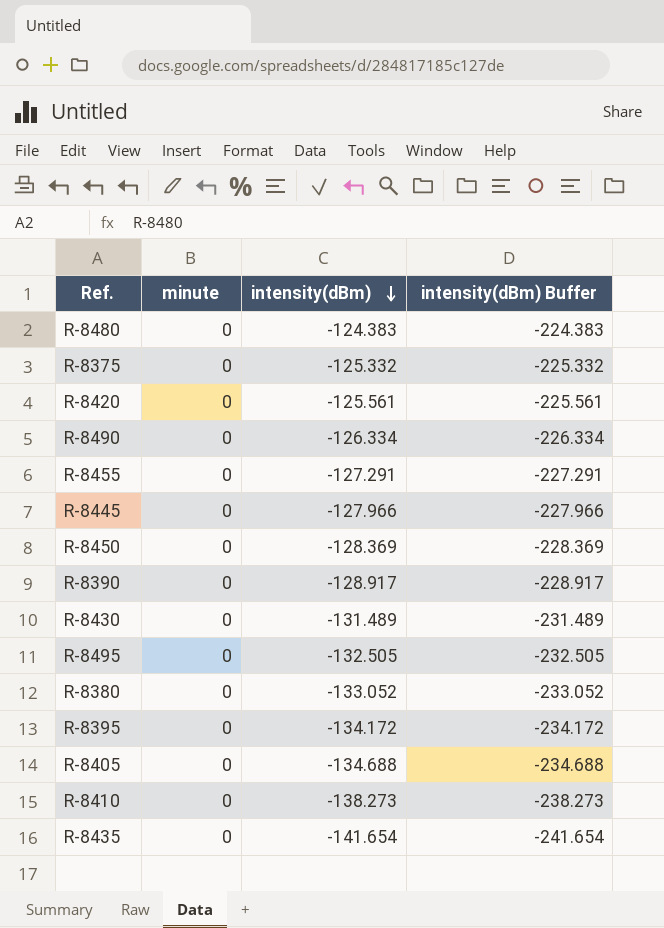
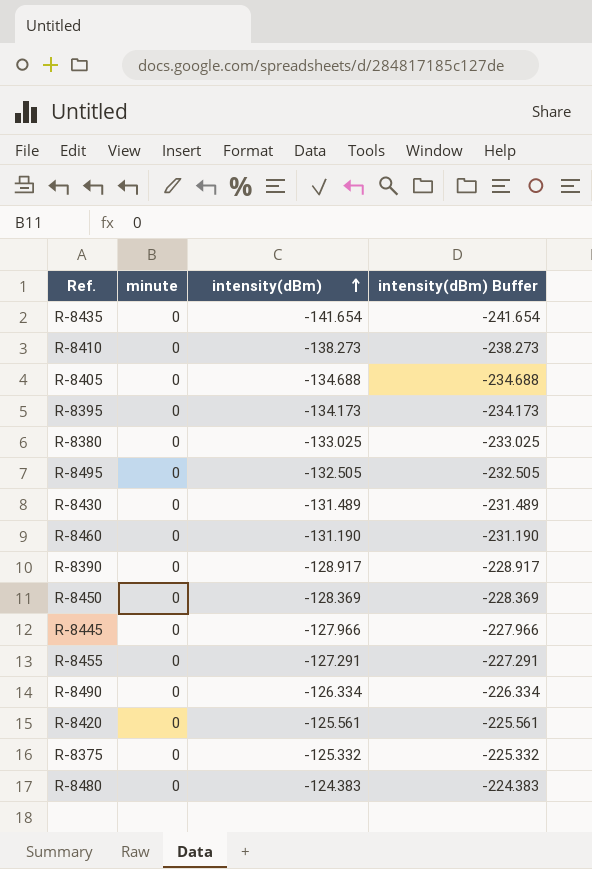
row order: intensity(dBm) descending -> intensity(dBm) ascending
R-8395 | intensity(dBm): -134.172 -> -134.173
R-8395 | intensity(dBm) Buffer: -234.172 -> -234.173
R-8380 | intensity(dBm): -133.052 -> -133.025
R-8380 | intensity(dBm) Buffer: -233.052 -> -233.025
row R-8460: none -> 0 | -131.190 | -231.190

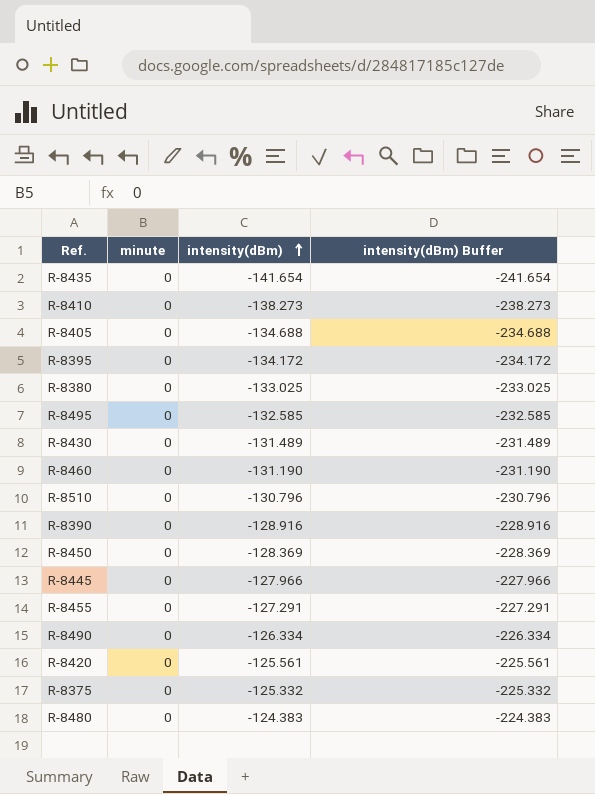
R-8395 | intensity(dBm): -134.173 -> -134.172
R-8395 | intensity(dBm) Buffer: -234.173 -> -234.172
R-8495 | intensity(dBm): -132.505 -> -132.585
R-8495 | intensity(dBm) Buffer: -232.505 -> -232.585
row R-8510: none -> 0 | -130.796 | -230.796
R-8390 | intensity(dBm): -128.917 -> -128.916
R-8390 | intensity(dBm) Buffer: -228.917 -> -228.916

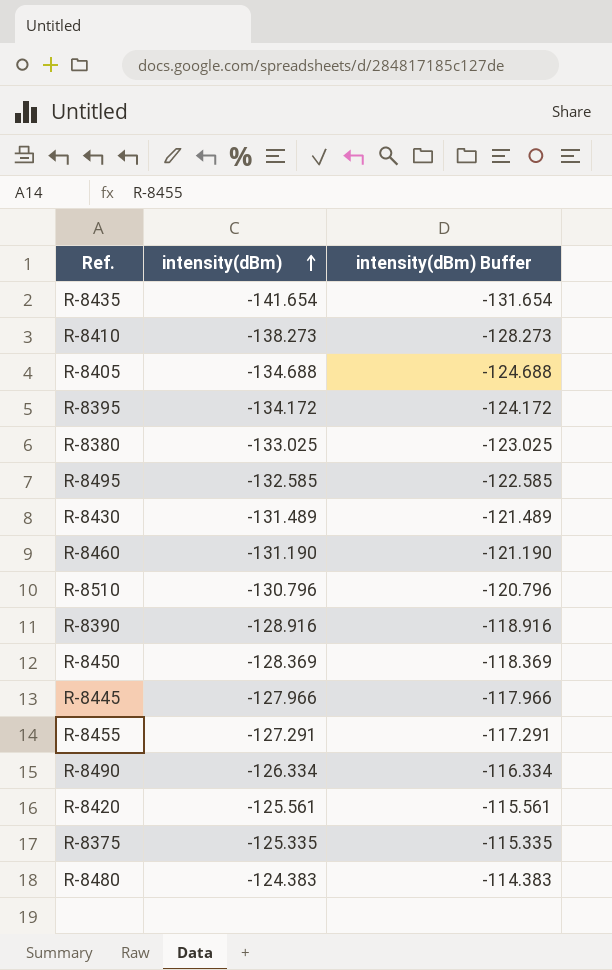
column minute | position: 2 -> none
column intensity(dBm) Buffer | formula: [intensity(dBm)] - 100 -> [intensity(dBm)] + 10
R-8375 | intensity(dBm): -125.332 -> -125.335

